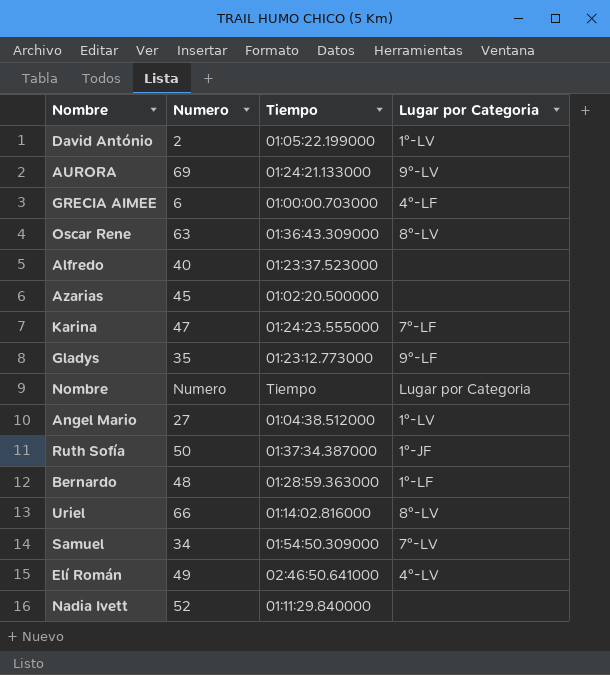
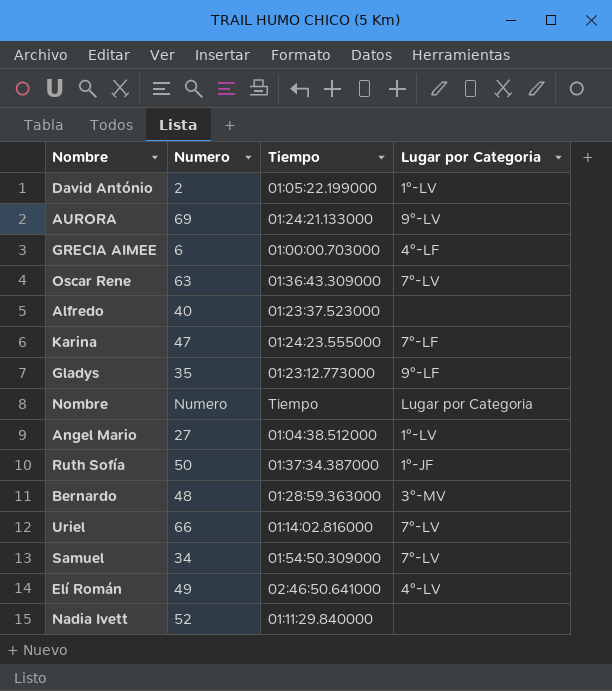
row Azarias: 45 | 01:02:20.500000 | none -> none
Oscar Rene | Lugar por Categoria: 8°-LV -> 7°-LV
Bernardo | Lugar por Categoria: 1°-LF -> 3°-MV
Uriel | Lugar por Categoria: 8°-LV -> 7°-LV

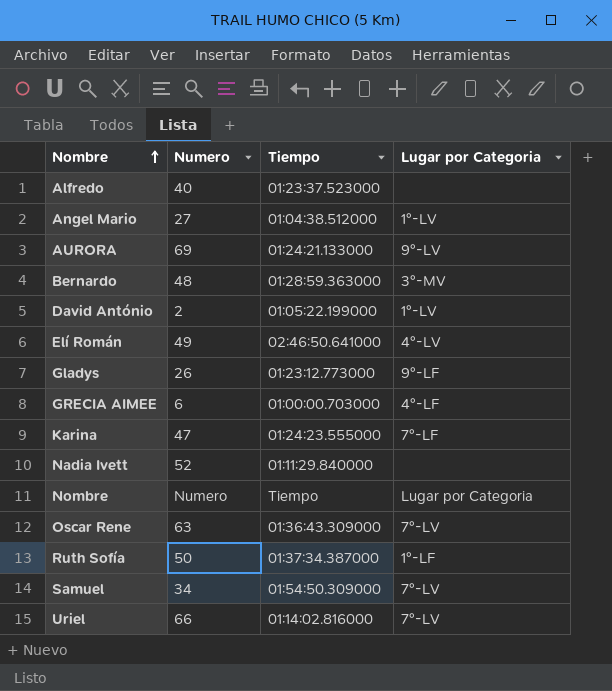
row order: none -> Nombre ascending
Gladys | Numero: 35 -> 26
Ruth Sofía | Lugar por Categoria: 1°-JF -> 1°-LF

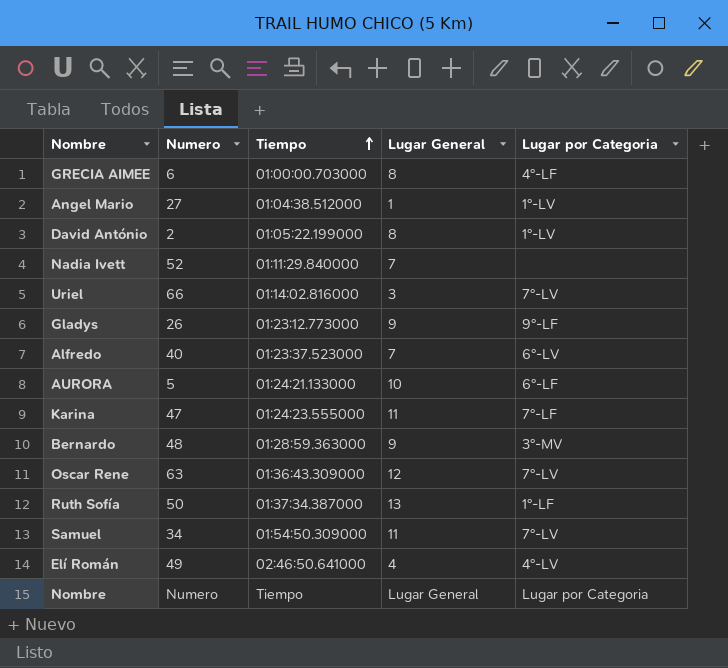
row order: Nombre ascending -> Tiempo ascending
column Lugar General | position: none -> 4
Alfredo | Lugar por Categoria: none -> 6°-LV
AURORA | Numero: 69 -> 5
AURORA | Lugar por Categoria: 9°-LV -> 6°-LF

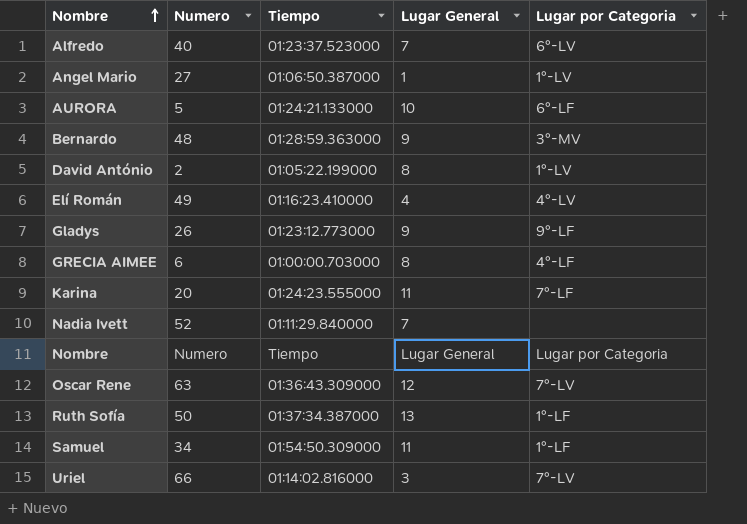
row order: Tiempo ascending -> Nombre ascending
Angel Mario | Tiempo: 01:04:38.512000 -> 01:06:50.387000
Elí Román | Tiempo: 02:46:50.641000 -> 01:16:23.410000
Karina | Numero: 47 -> 20
Samuel | Lugar por Categoria: 7°-LV -> 1°-LF

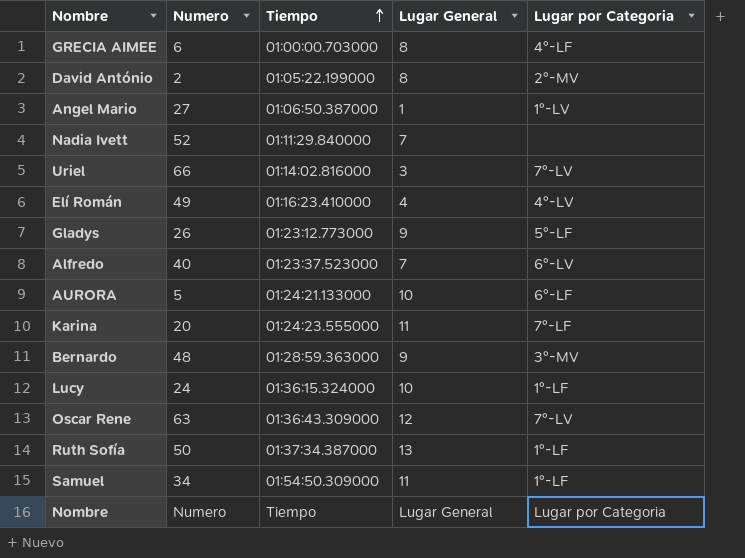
row order: Nombre ascending -> Tiempo ascending
David António | Lugar por Categoria: 1°-LV -> 2°-MV
Gladys | Lugar por Categoria: 9°-LF -> 5°-LF
row Lucy: none -> 24 | 01:36:15.324000 | 10 | 1°-LF

